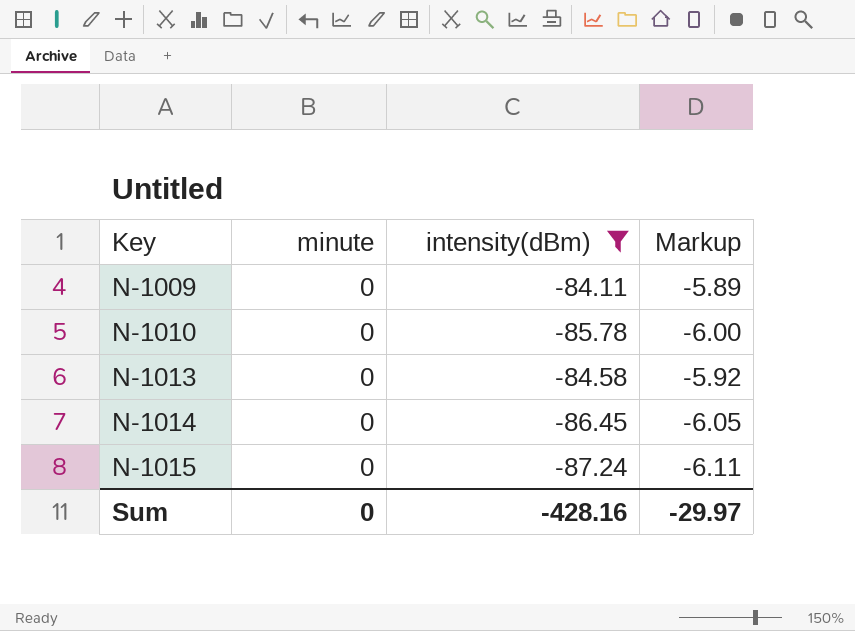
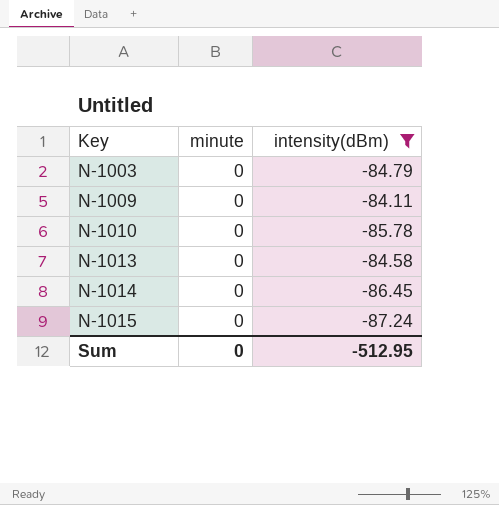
column Markup | formula: [intensity(dBm)] * 0.07 -> none
row N-1003: none -> 0 | -84.79
Sum | intensity(dBm): -428.16 -> -512.95

